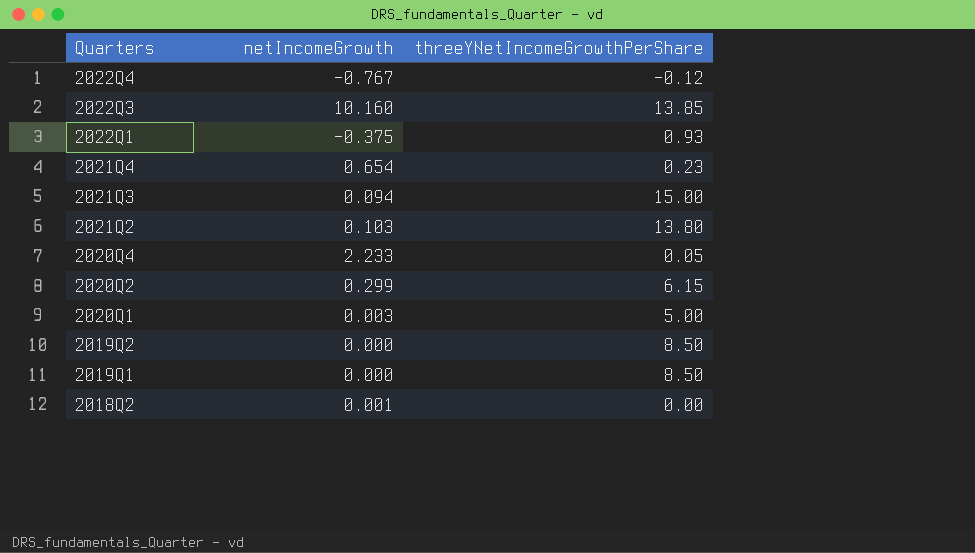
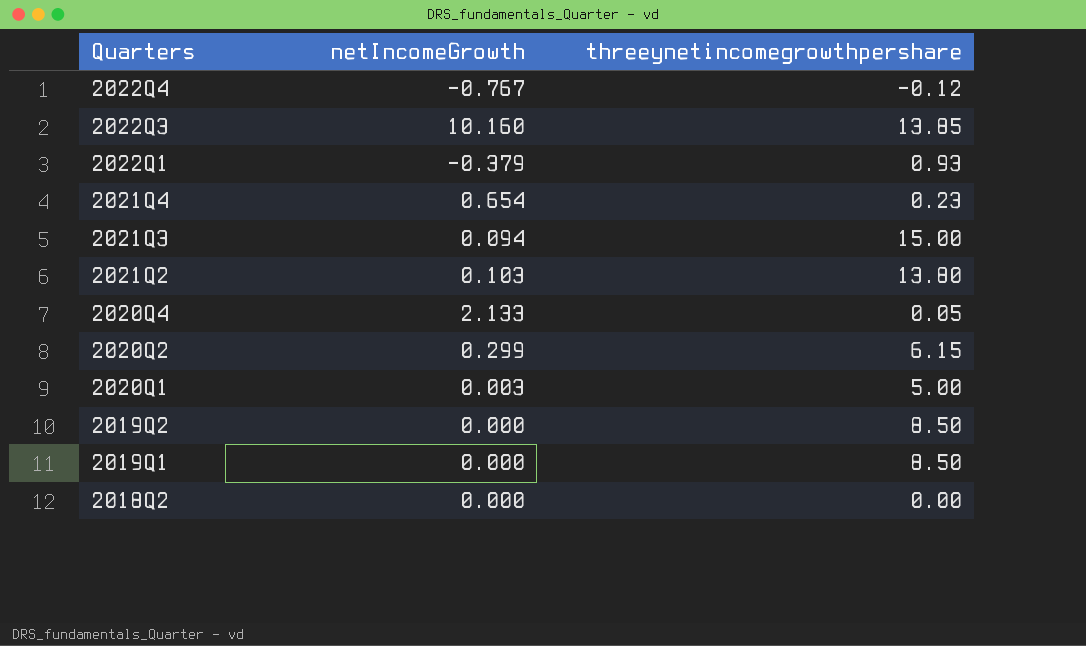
column name: threeYNetIncomeGrowthPerShare -> threeynetincomegrowthpershare
2022Q1 | netIncomeGrowth: -0.375 -> -0.379
2020Q4 | netIncomeGrowth: 2.233 -> 2.133
2018Q2 | netIncomeGrowth: 0.001 -> 0.000

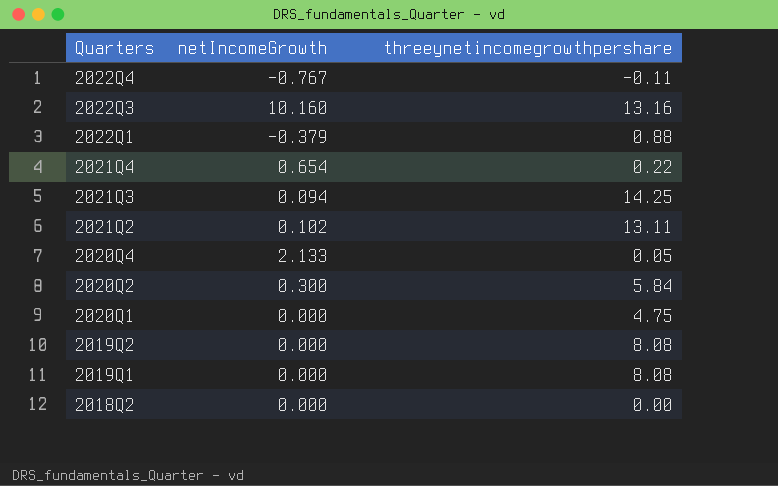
2022Q4 | threeynetincomegrowthpershare: -0.12 -> -0.11
2022Q3 | threeynetincomegrowthpershare: 13.85 -> 13.16
2022Q1 | threeynetincomegrowthpershare: 0.93 -> 0.88
2021Q4 | threeynetincomegrowthpershare: 0.23 -> 0.22
2021Q3 | threeynetincomegrowthpershare: 15.00 -> 14.25
2021Q2 | netIncomeGrowth: 0.103 -> 0.102
2021Q2 | threeynetincomegrowthpershare: 13.80 -> 13.11
2020Q2 | netIncomeGrowth: 0.299 -> 0.300
2020Q2 | threeynetincomegrowthpershare: 6.15 -> 5.84
2020Q1 | netIncomeGrowth: 0.003 -> 0.000
2020Q1 | threeynetincomegrowthpershare: 5.00 -> 4.75
2019Q2 | threeynetincomegrowthpershare: 8.50 -> 8.08
2019Q1 | threeynetincomegrowthpershare: 8.50 -> 8.08

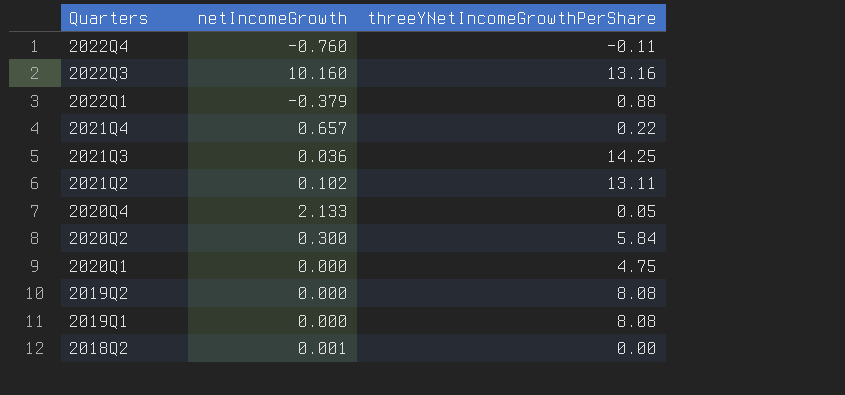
column name: threeynetincomegrowthpershare -> threeYNetIncomeGrowthPerShare
2022Q4 | netIncomeGrowth: -0.767 -> -0.760
2021Q4 | netIncomeGrowth: 0.654 -> 0.657
2021Q3 | netIncomeGrowth: 0.094 -> 0.036
2018Q2 | netIncomeGrowth: 0.000 -> 0.001

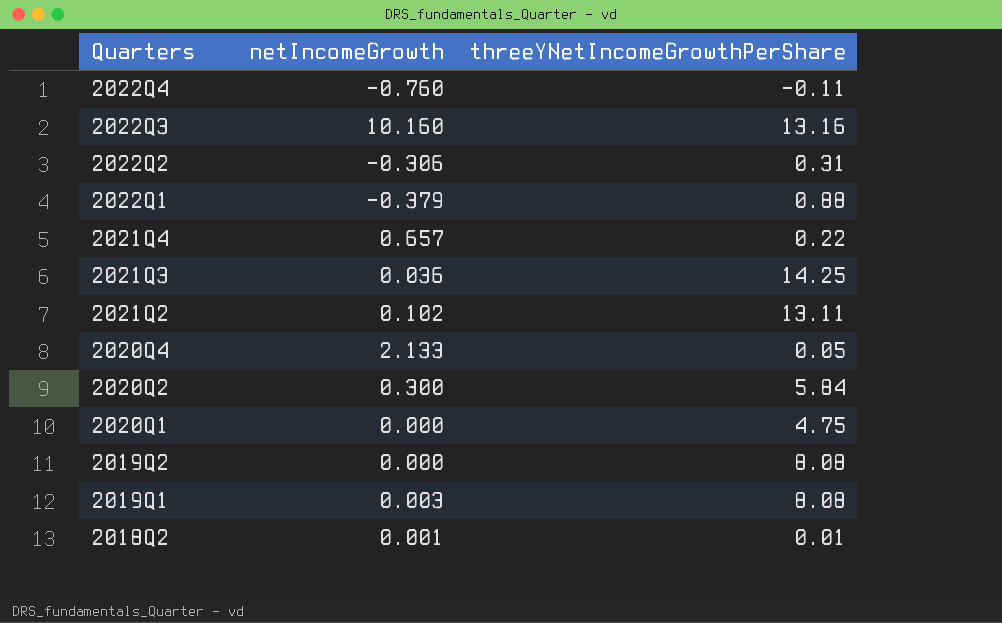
row 2022Q2: none -> -0.306 | 0.31
2019Q1 | netIncomeGrowth: 0.000 -> 0.003
2018Q2 | threeYNetIncomeGrowthPerShare: 0.00 -> 0.01

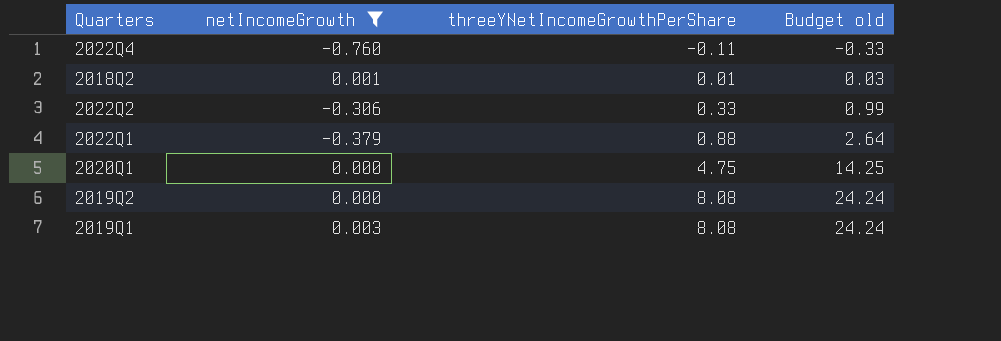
filter: none -> netIncomeGrowth <= 0.003
row order: Quarters descending -> threeYNetIncomeGrowthPerShare ascending
column Budget old | formula: none -> [threeYNetIncomeGrowthPerShare] * 3
2022Q2 | threeYNetIncomeGrowthPerShare: 0.31 -> 0.33

